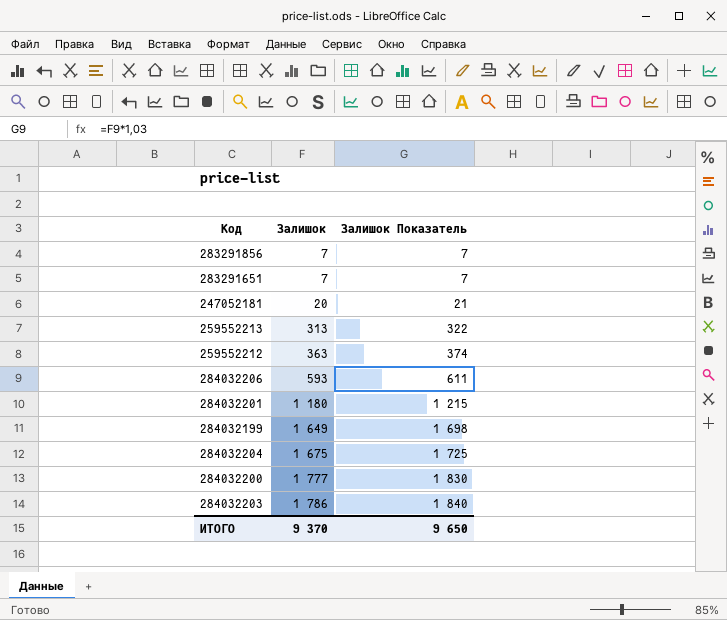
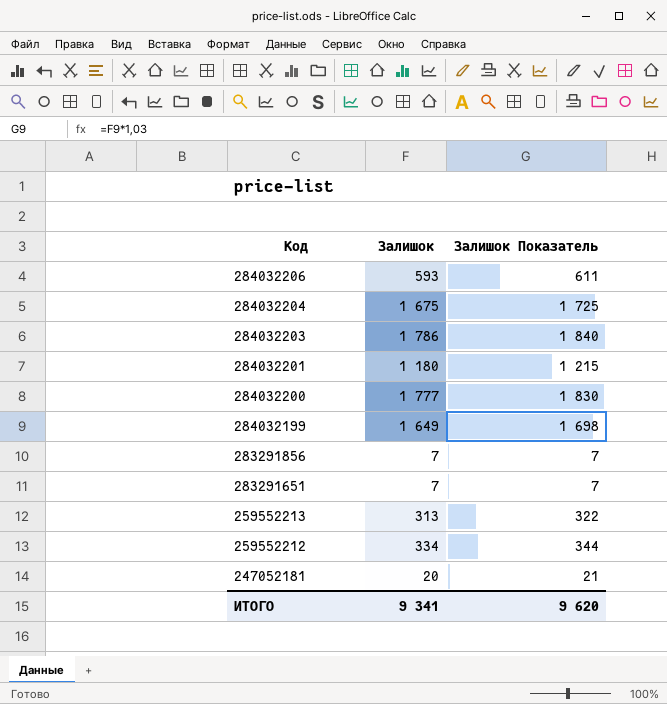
row order: Залишок ascending -> Код descending
259552212 | Залишок: 363 -> 334
259552212 | Залишок Показатель: 374 -> 344
ИТОГО | Залишок: 9 370 -> 9 341
ИТОГО | Залишок Показатель: 9 650 -> 9 620

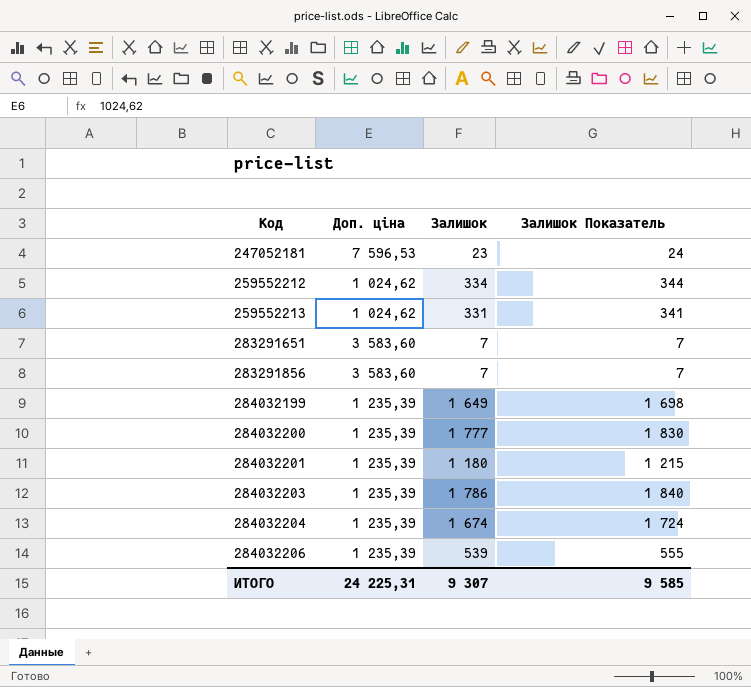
row order: Код descending -> Код ascending
column Доп. ціна | position: none -> 2
247052181 | Залишок: 20 -> 23
247052181 | Залишок Показатель: 21 -> 24
259552213 | Залишок: 313 -> 331
259552213 | Залишок Показатель: 322 -> 341
284032204 | Залишок: 1 675 -> 1 674
284032204 | Залишок Показатель: 1 725 -> 1 724
284032206 | Залишок: 593 -> 539
284032206 | Залишок Показатель: 611 -> 555
ИТОГО | Залишок: 9 341 -> 9 307
ИТОГО | Залишок Показатель: 9 620 -> 9 585

